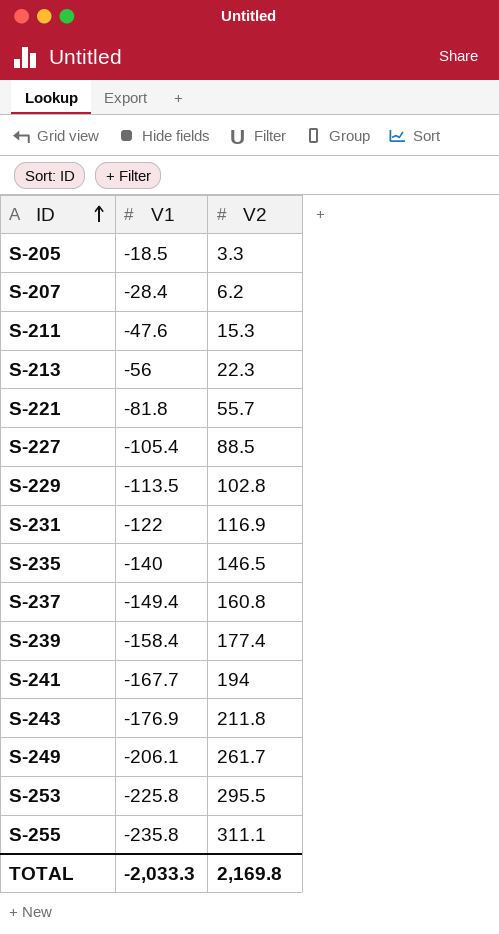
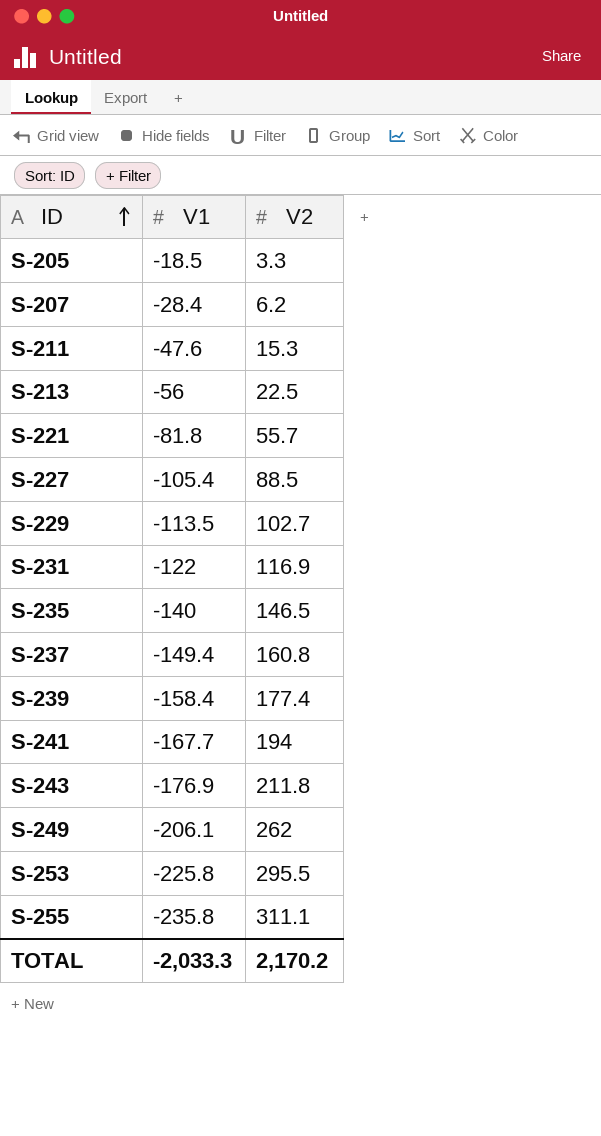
S-213 | V2: 22.3 -> 22.5
S-229 | V2: 102.8 -> 102.7
S-249 | V2: 261.7 -> 262
TOTAL | V2: 2,169.8 -> 2,170.2

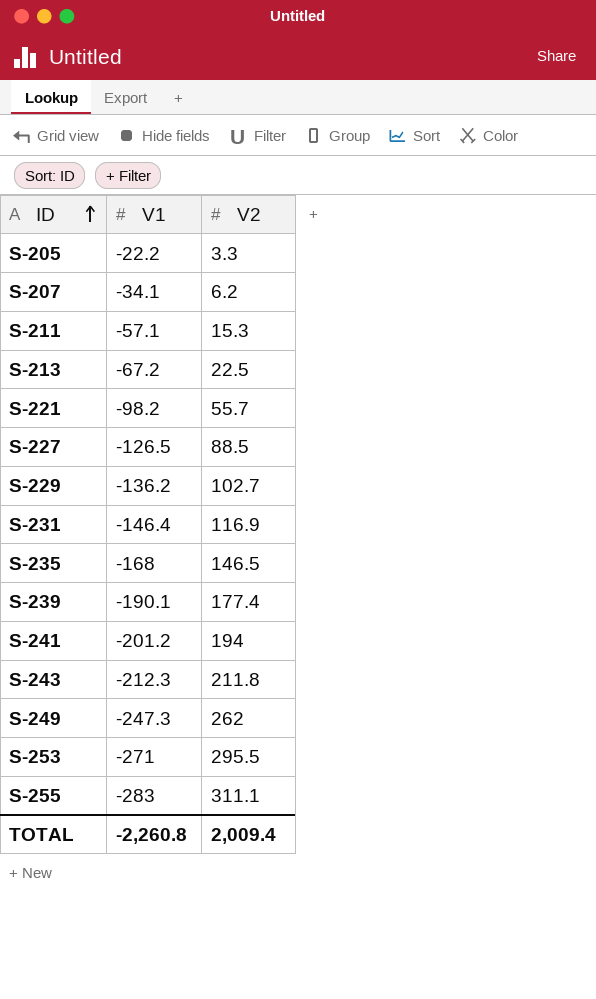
row S-237: -149.4 | 160.8 -> none
S-205 | V1: -18.5 -> -22.2
S-207 | V1: -28.4 -> -34.1
S-211 | V1: -47.6 -> -57.1
S-213 | V1: -56 -> -67.2
S-221 | V1: -81.8 -> -98.2
S-227 | V1: -105.4 -> -126.5
S-229 | V1: -113.5 -> -136.2
S-231 | V1: -122 -> -146.4
S-235 | V1: -140 -> -168
S-239 | V1: -158.4 -> -190.1
S-241 | V1: -167.7 -> -201.2
S-243 | V1: -176.9 -> -212.3
S-249 | V1: -206.1 -> -247.3
S-253 | V1: -225.8 -> -271
S-255 | V1: -235.8 -> -283
TOTAL | V1: -2,033.3 -> -2,260.8
TOTAL | V2: 2,170.2 -> 2,009.4

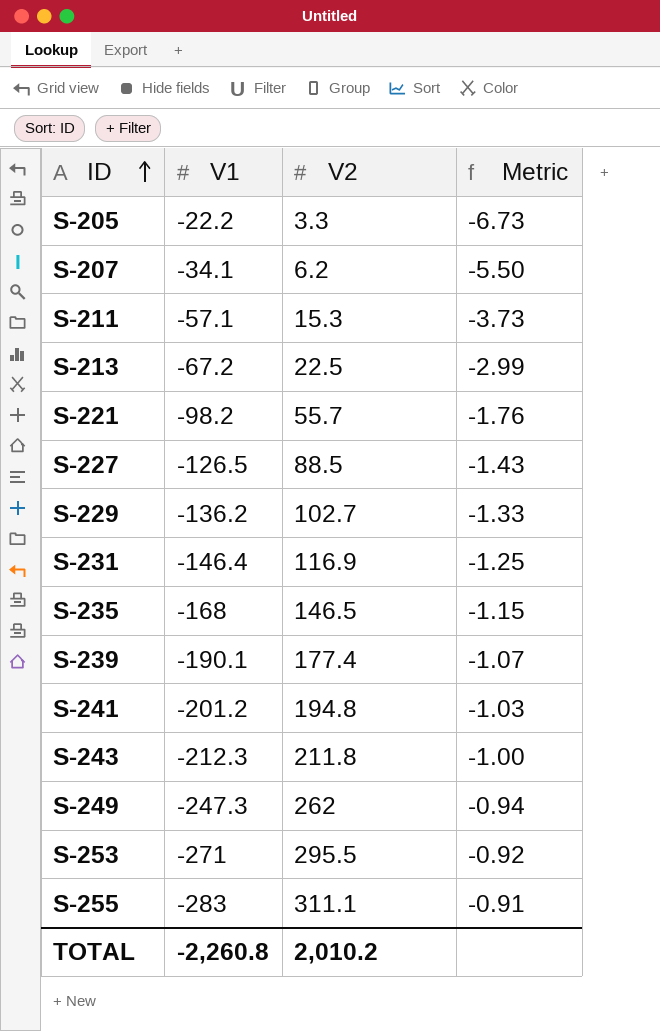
column Metric | formula: none -> [V1] / [V2]
S-241 | V2: 194 -> 194.8
TOTAL | V2: 2,009.4 -> 2,010.2

